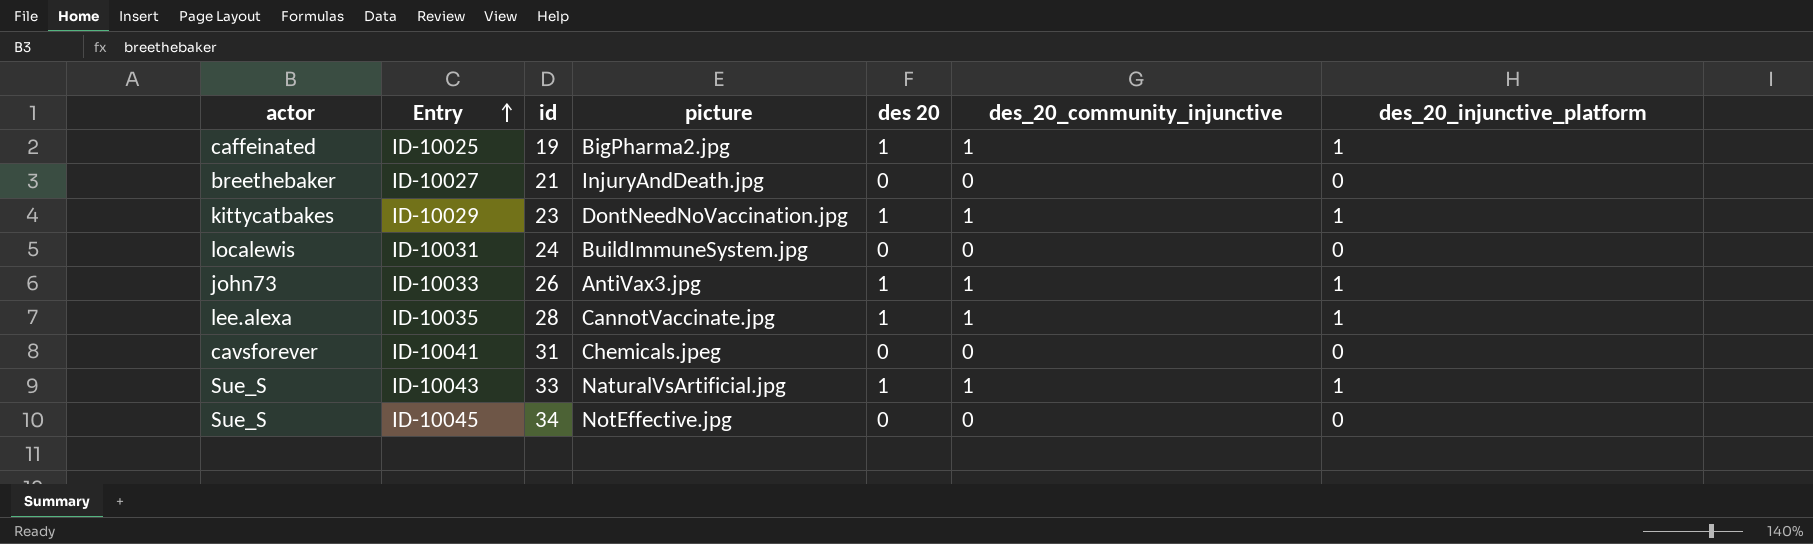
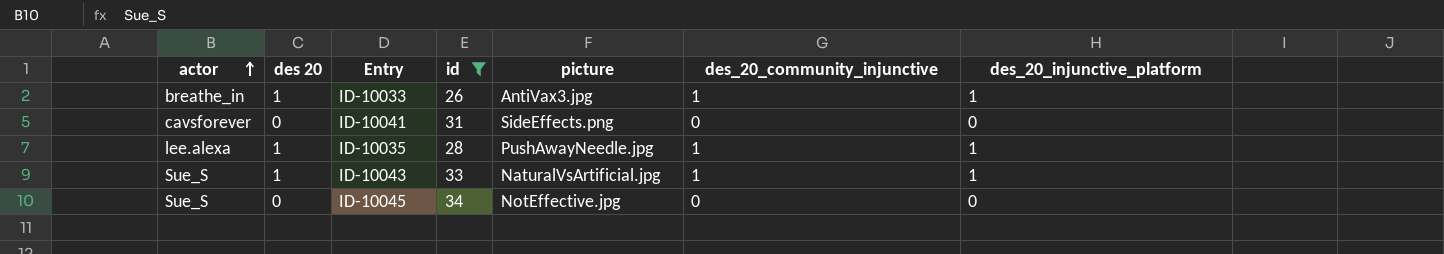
filter: none -> id >= 26
row order: Entry ascending -> actor ascending
column des 20 | position: 5 -> 2
ID-10033 | actor: john73 -> breathe_in
ID-10041 | picture: Chemicals.jpeg -> SideEffects.png
ID-10035 | picture: CannotVaccinate.jpg -> PushAwayNeedle.jpg

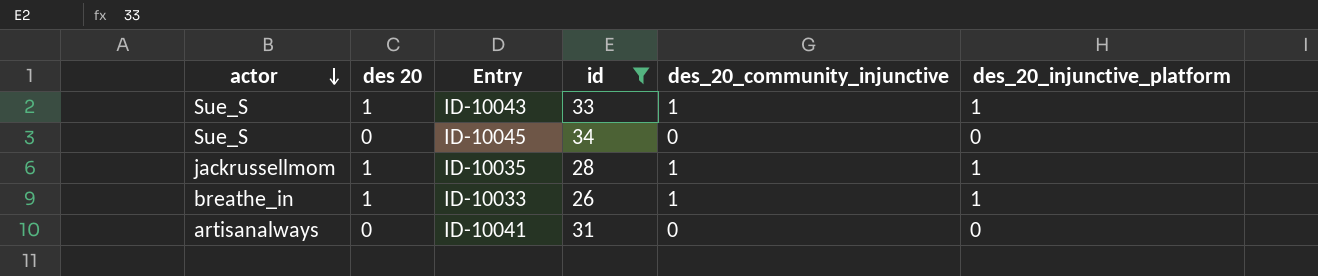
row order: actor ascending -> actor descending
column picture | position: 5 -> none
ID-10035 | actor: lee.alexa -> jackrussellmom
ID-10041 | actor: cavsforever -> artisanalways

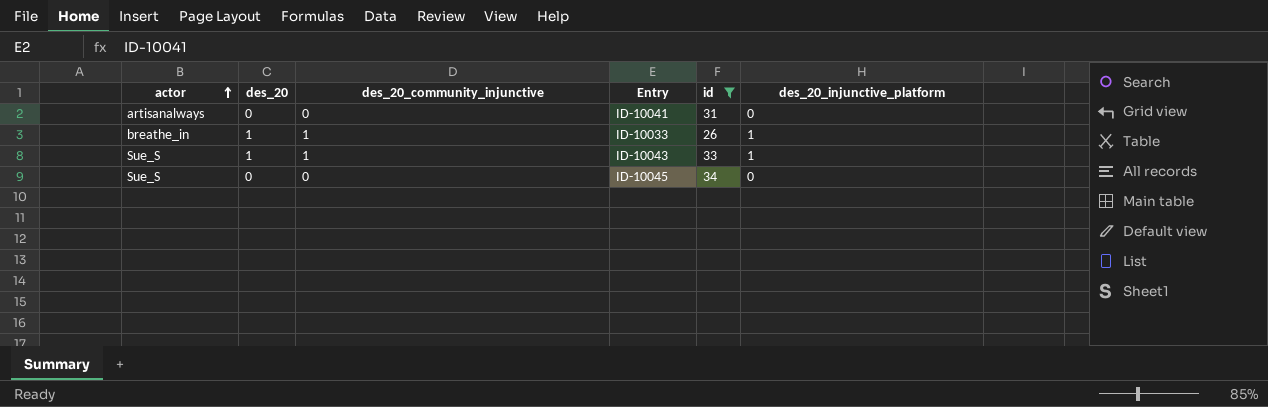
row order: actor descending -> actor ascending
column name: des 20 -> des_20
column des_20_community_injunctive | position: 5 -> 3
row ID-10035: jackrussellmom | 1 | 28 | 1 | 1 -> none

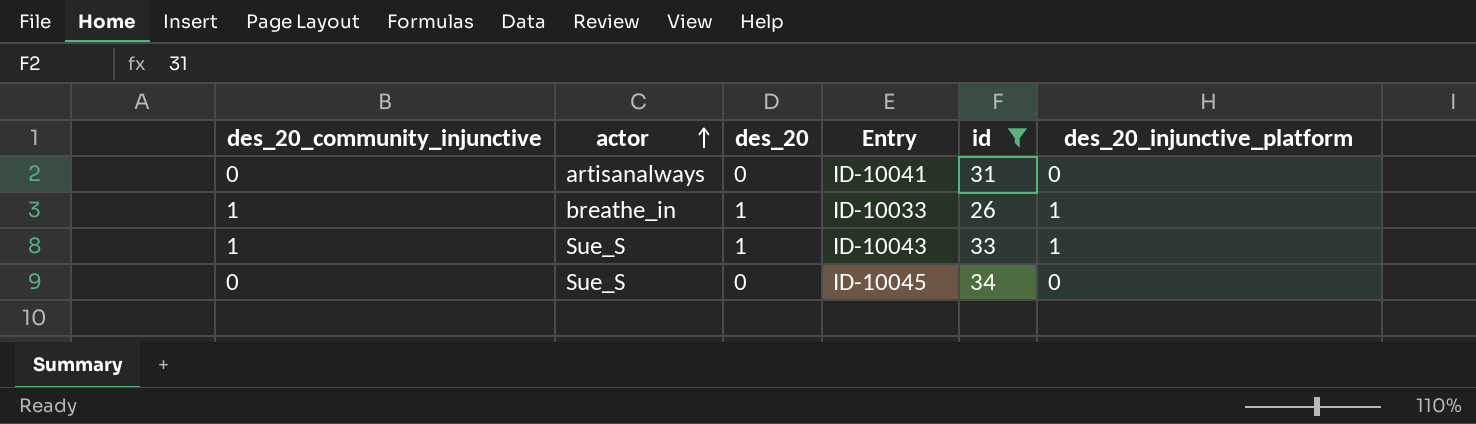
column des_20_community_injunctive | position: 3 -> 1

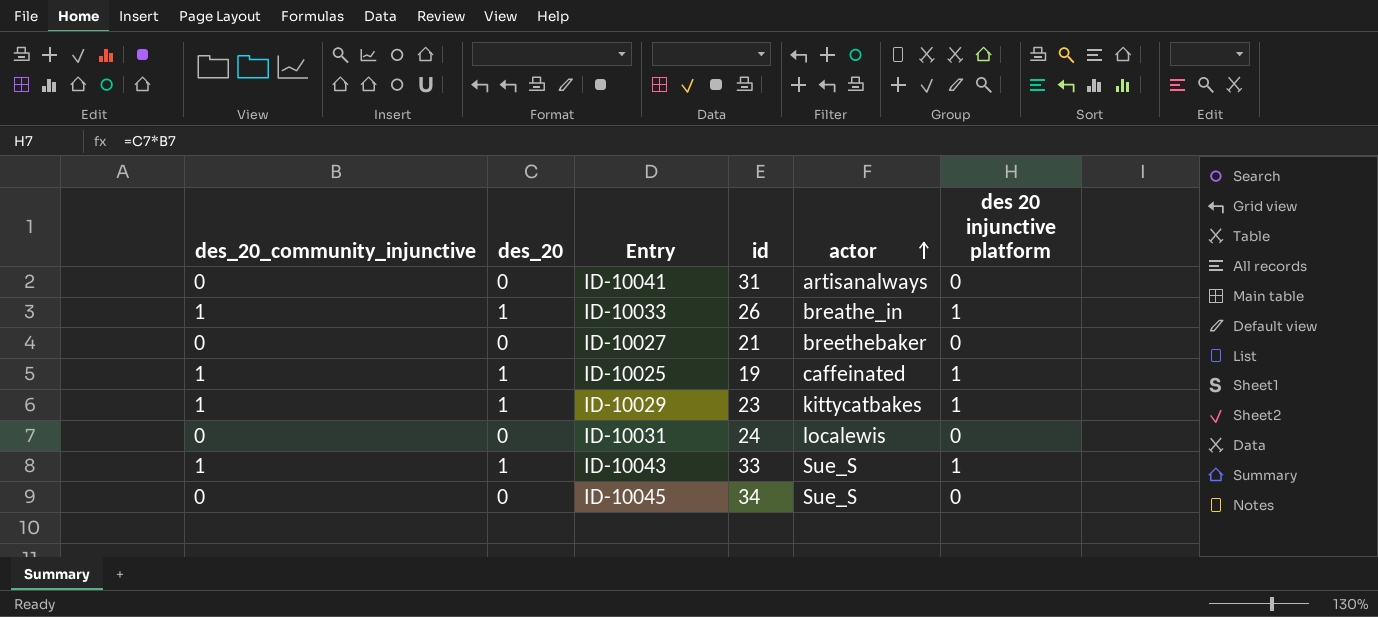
filter: id >= 26 -> none
column actor | position: 2 -> 5
column name: des_20_injunctive_platform -> des 20 injunctive platform

